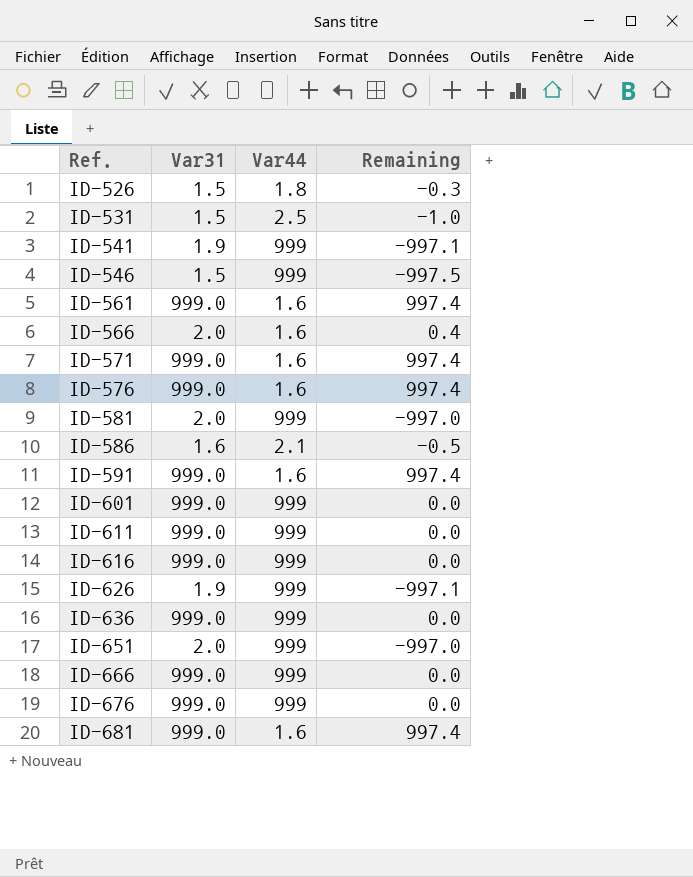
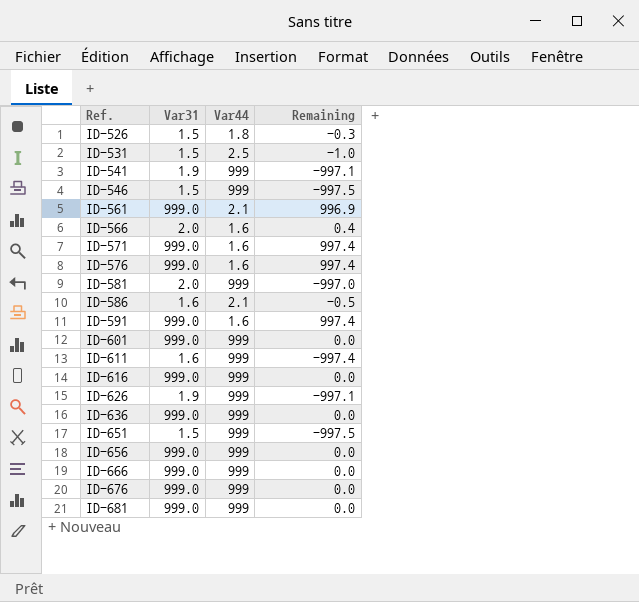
ID-561 | Var44: 1.6 -> 2.1
ID-561 | Remaining: 997.4 -> 996.9
ID-611 | Var31: 999.0 -> 1.6
ID-611 | Remaining: 0.0 -> -997.4
ID-651 | Var31: 2.0 -> 1.5
ID-651 | Remaining: -997.0 -> -997.5
row ID-656: none -> 999.0 | 999 | 0.0
ID-681 | Var44: 1.6 -> 999
ID-681 | Remaining: 997.4 -> 0.0

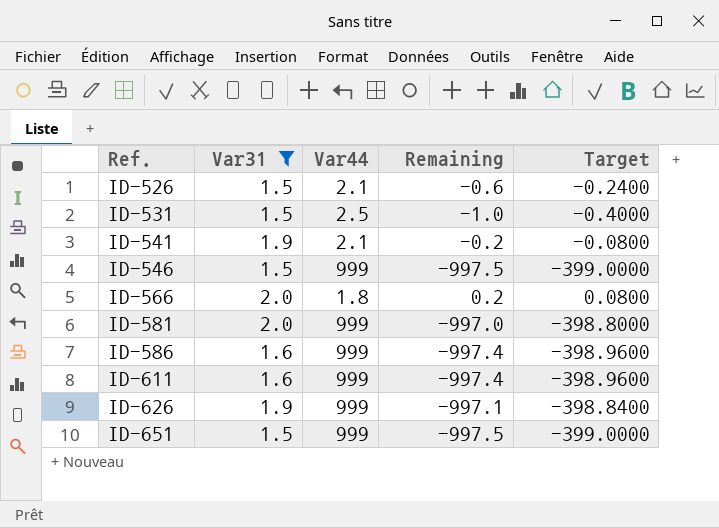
filter: none -> Var31 != 999.0
column Target | formula: none -> [Remaining] * 0.4
ID-526 | Var44: 1.8 -> 2.1
ID-526 | Remaining: -0.3 -> -0.6
ID-541 | Var44: 999 -> 2.1
ID-541 | Remaining: -997.1 -> -0.2
ID-566 | Var44: 1.6 -> 1.8
ID-566 | Remaining: 0.4 -> 0.2
ID-586 | Var44: 2.1 -> 999
ID-586 | Remaining: -0.5 -> -997.4

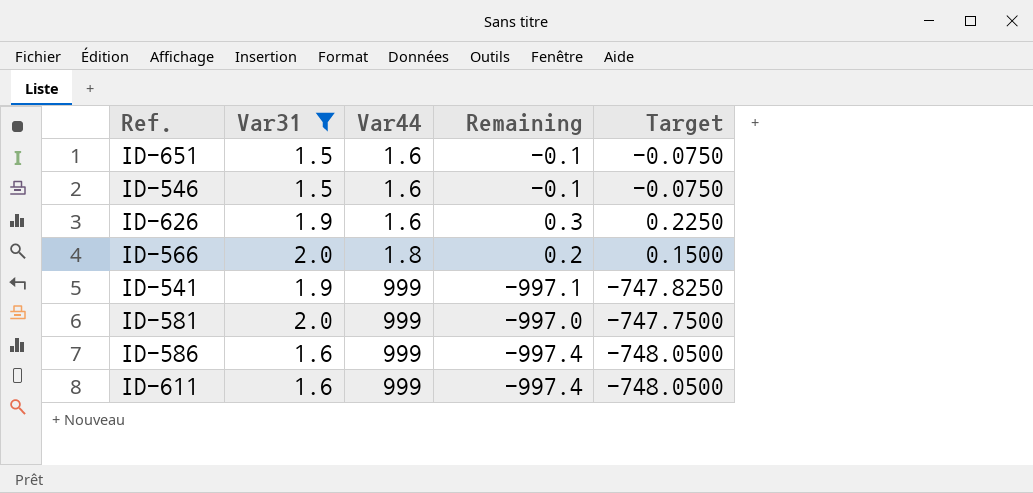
row order: Ref. ascending -> Var44 ascending
column Target | formula: [Remaining] * 0.4 -> [Remaining] * 0.75
row ID-526: 1.5 | 2.1 | -0.6 | -0.2400 -> none
row ID-531: 1.5 | 2.5 | -1.0 | -0.4000 -> none
ID-651 | Var44: 999 -> 1.6
ID-651 | Remaining: -997.5 -> -0.1
ID-546 | Var44: 999 -> 1.6
ID-546 | Remaining: -997.5 -> -0.1
ID-626 | Var44: 999 -> 1.6
ID-626 | Remaining: -997.1 -> 0.3
ID-541 | Var44: 2.1 -> 999
ID-541 | Remaining: -0.2 -> -997.1

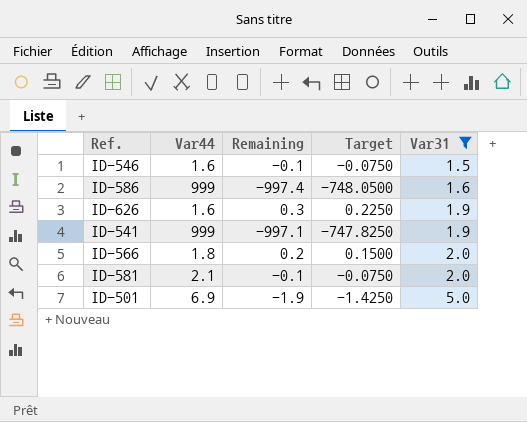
row order: Var44 ascending -> Var31 ascending
column Var31 | position: 2 -> 5
row ID-651: 1.5 | 1.6 | -0.1 | -0.0750 -> none
row ID-611: 1.6 | 999 | -997.4 | -748.0500 -> none
ID-581 | Var44: 999 -> 2.1
ID-581 | Remaining: -997.0 -> -0.1
ID-581 | Target: -747.7500 -> -0.0750
row ID-501: none -> 6.9 | -1.9 | -1.4250 | 5.0

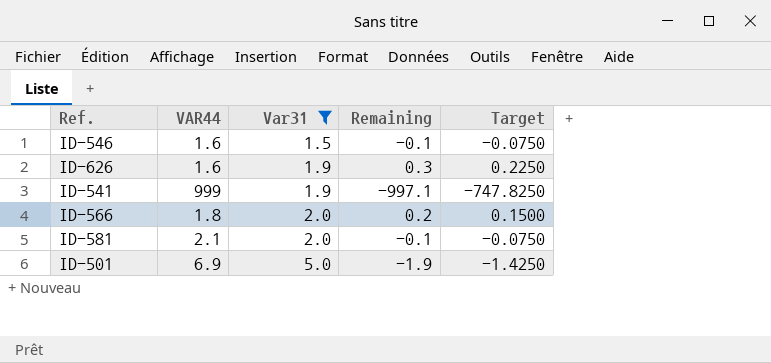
column name: Var44 -> VAR44
column Var31 | position: 5 -> 3
row ID-586: 999 | -997.4 | -748.0500 | 1.6 -> none

